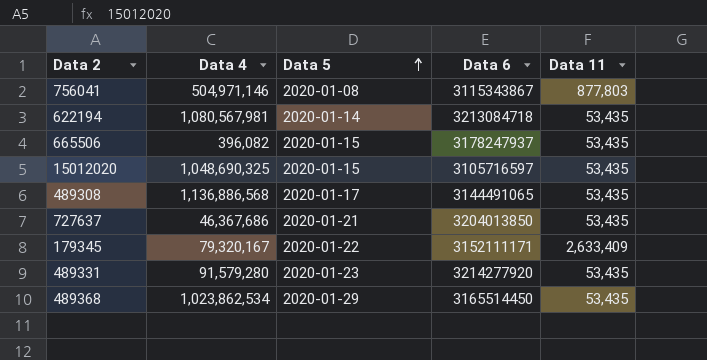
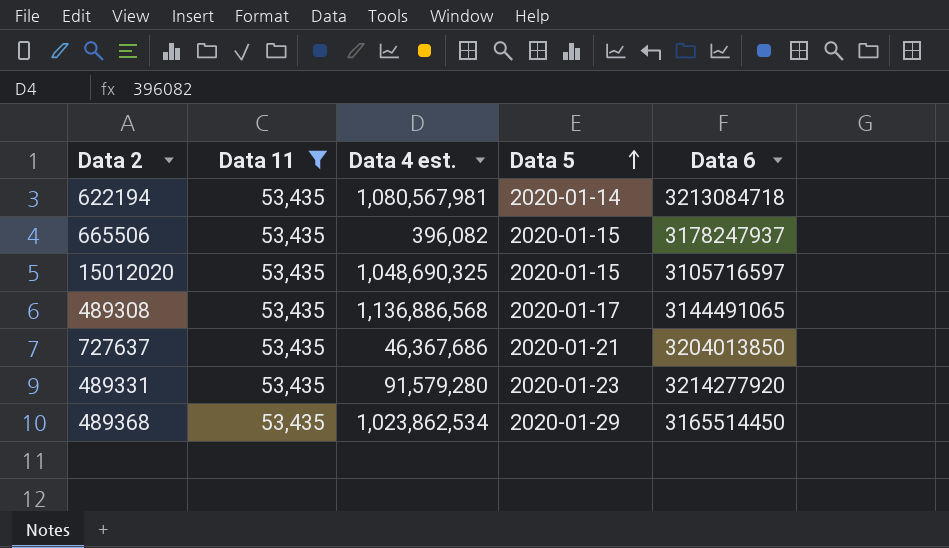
filter: none -> Data 11 = 53,435
column Data 11 | position: 5 -> 2
column name: Data 4 -> Data 4 est.

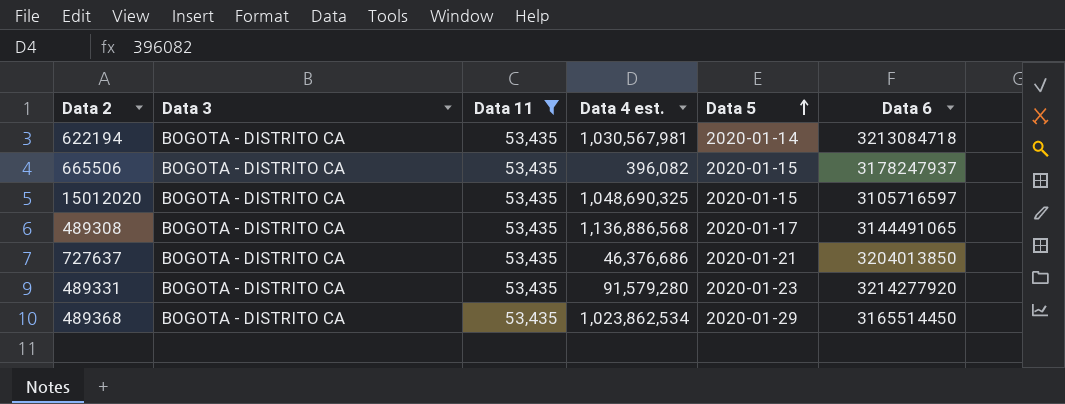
column Data 3 | position: none -> 2
622194 | Data 4 est.: 1,080,567,981 -> 1,030,567,981
727637 | Data 4 est.: 46,367,686 -> 46,376,686

